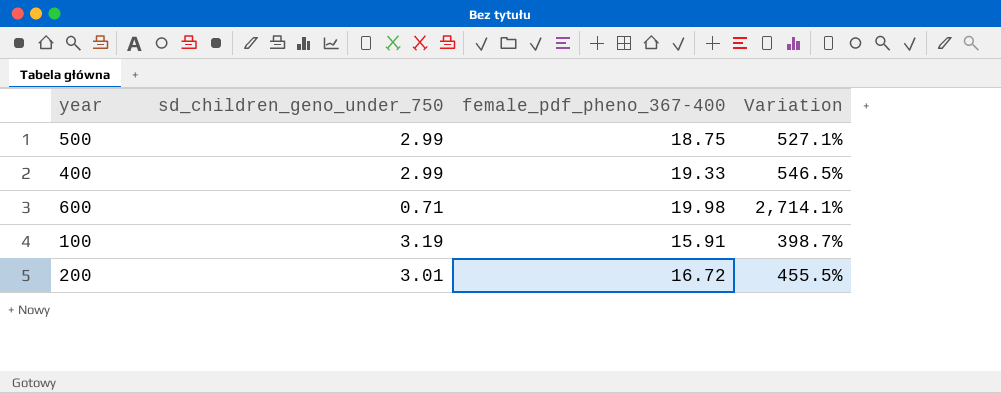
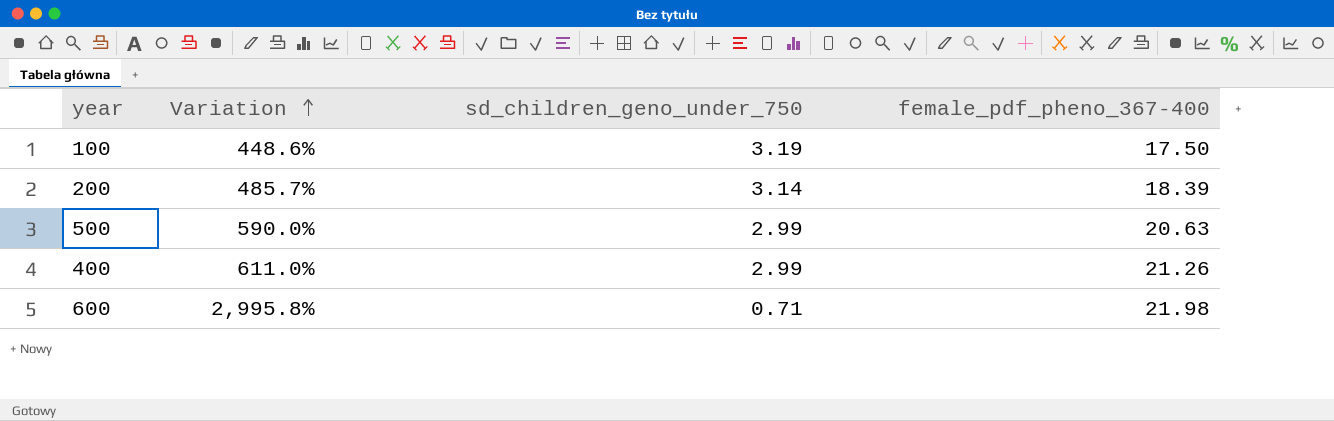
row order: none -> Variation ascending
column Variation | position: 4 -> 2
100 | Variation: 398.7% -> 448.6%
100 | female_pdf_pheno_367-400: 15.91 -> 17.50
200 | Variation: 455.5% -> 485.7%
200 | sd_children_geno_under_750: 3.01 -> 3.14
200 | female_pdf_pheno_367-400: 16.72 -> 18.39
500 | Variation: 527.1% -> 590.0%
500 | female_pdf_pheno_367-400: 18.75 -> 20.63
400 | Variation: 546.5% -> 611.0%
400 | female_pdf_pheno_367-400: 19.33 -> 21.26
600 | Variation: 2,714.1% -> 2,995.8%
600 | female_pdf_pheno_367-400: 19.98 -> 21.98

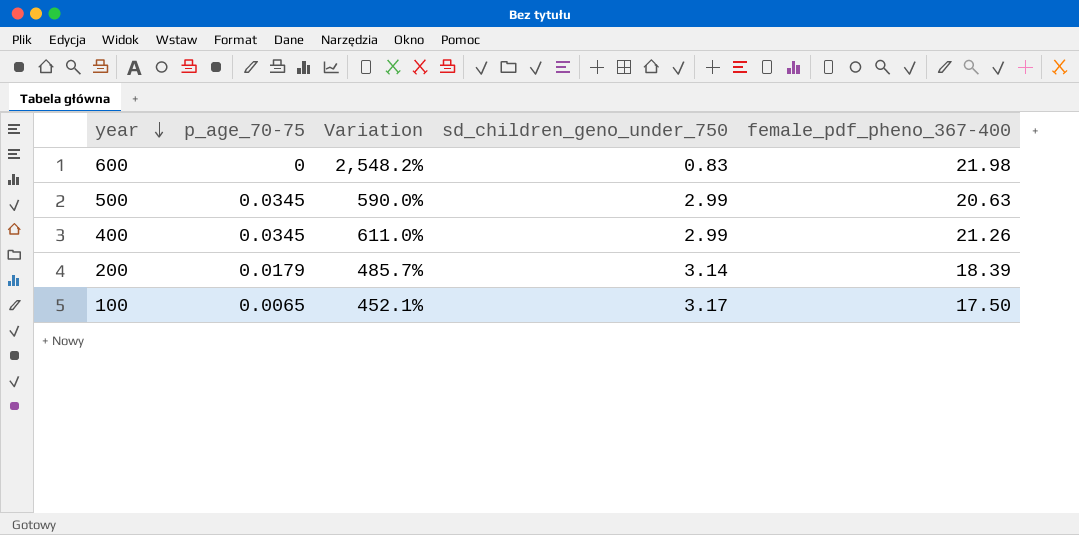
row order: Variation ascending -> year descending
column p_age_70-75 | position: none -> 2
600 | Variation: 2,995.8% -> 2,548.2%
600 | sd_children_geno_under_750: 0.71 -> 0.83
100 | Variation: 448.6% -> 452.1%
100 | sd_children_geno_under_750: 3.19 -> 3.17

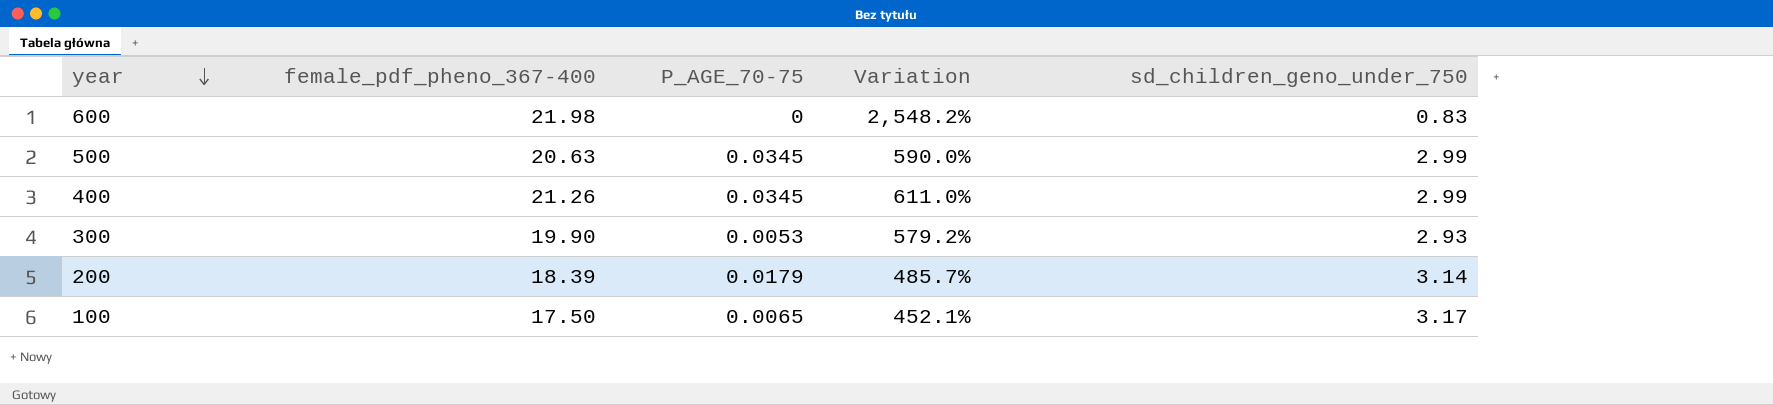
column female_pdf_pheno_367-400 | position: 5 -> 2
column name: p_age_70-75 -> P_AGE_70-75
row 300: none -> 19.90 | 0.0053 | 579.2% | 2.93

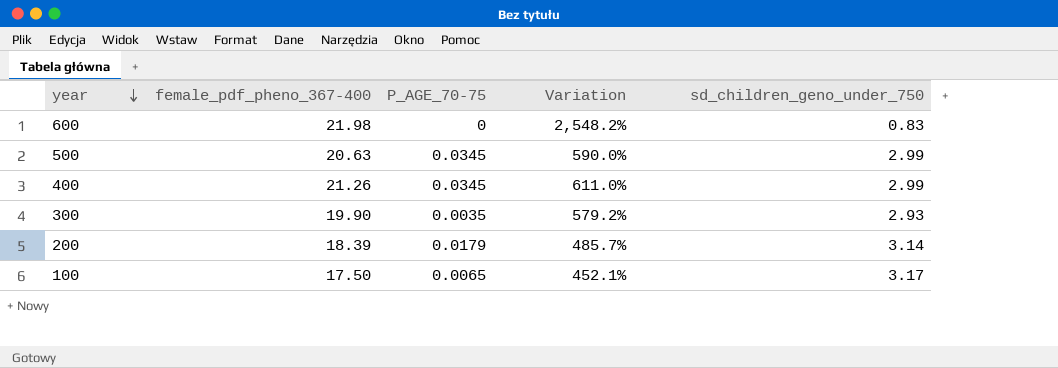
300 | P_AGE_70-75: 0.0053 -> 0.0035

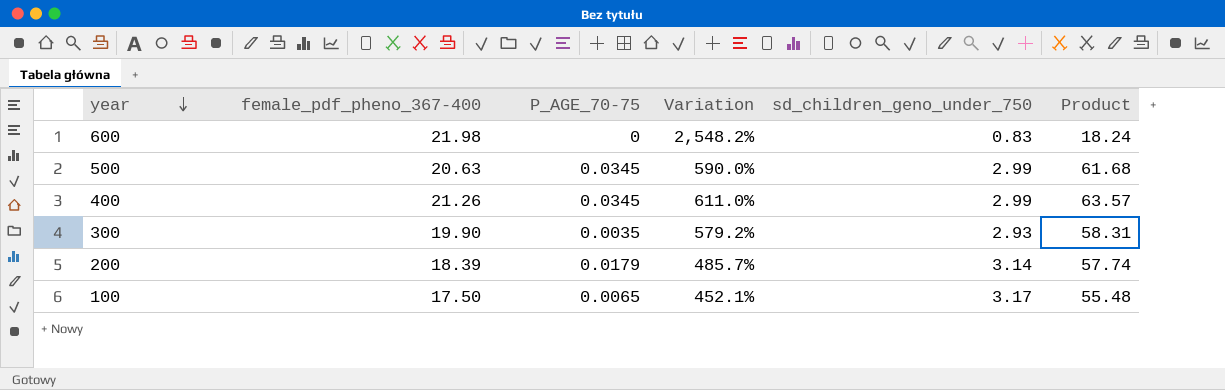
column Product | formula: none -> [female_pdf_pheno_367-400] * [sd_children_geno_under_750]

